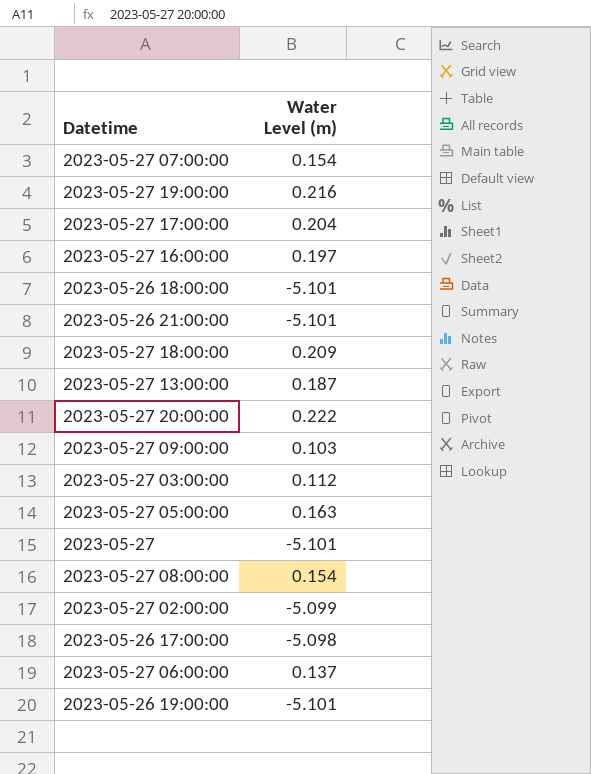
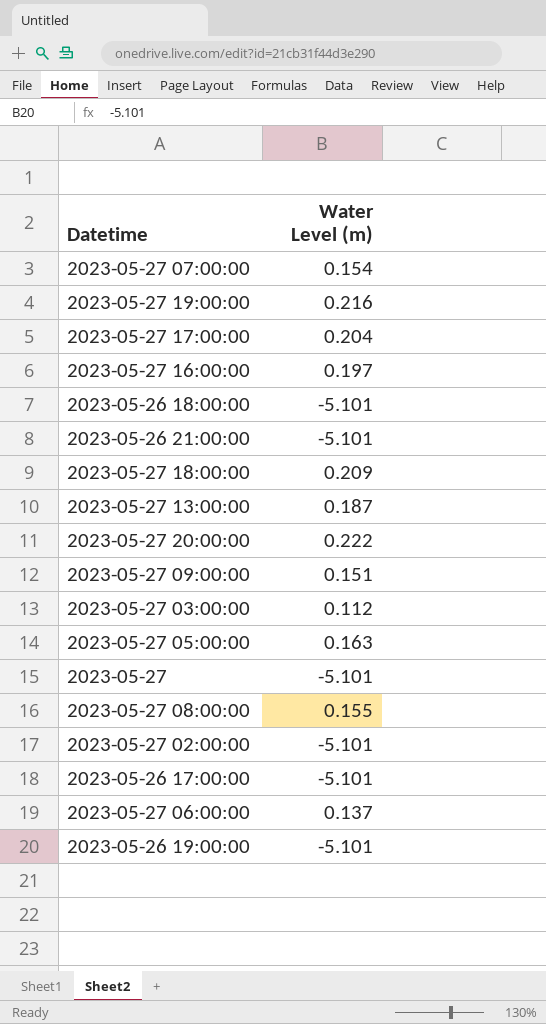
2023-05-27 09:00:00 | Water Level (m): 0.103 -> 0.151
2023-05-27 08:00:00 | Water Level (m): 0.154 -> 0.155
2023-05-27 02:00:00 | Water Level (m): -5.099 -> -5.101
2023-05-26 17:00:00 | Water Level (m): -5.098 -> -5.101

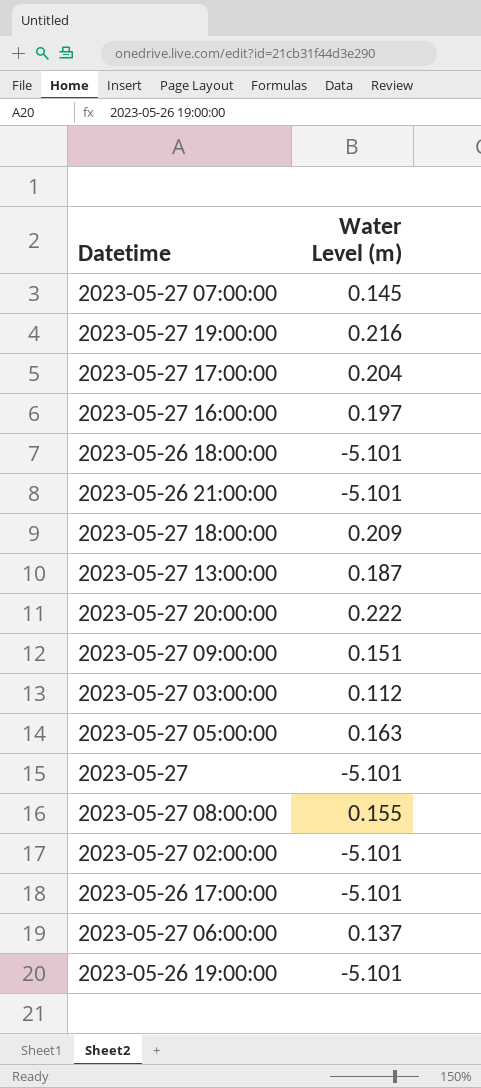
2023-05-27 07:00:00 | Water Level (m): 0.154 -> 0.145

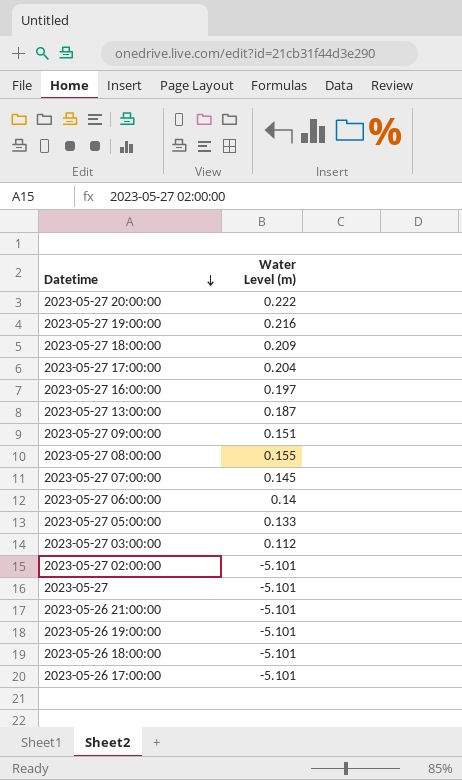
row order: none -> Datetime descending
2023-05-27 06:00:00 | Water Level (m): 0.137 -> 0.14
2023-05-27 05:00:00 | Water Level (m): 0.163 -> 0.133

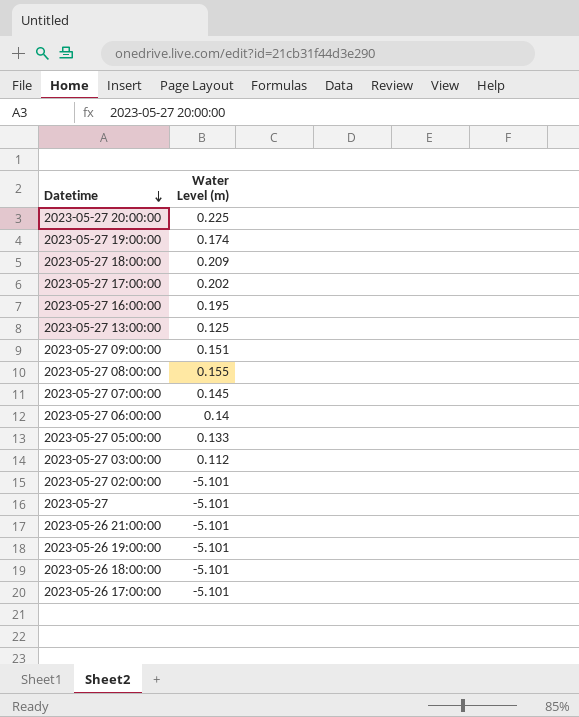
2023-05-27 20:00:00 | Water Level (m): 0.222 -> 0.225
2023-05-27 19:00:00 | Water Level (m): 0.216 -> 0.174
2023-05-27 17:00:00 | Water Level (m): 0.204 -> 0.202
2023-05-27 16:00:00 | Water Level (m): 0.197 -> 0.195
2023-05-27 13:00:00 | Water Level (m): 0.187 -> 0.125

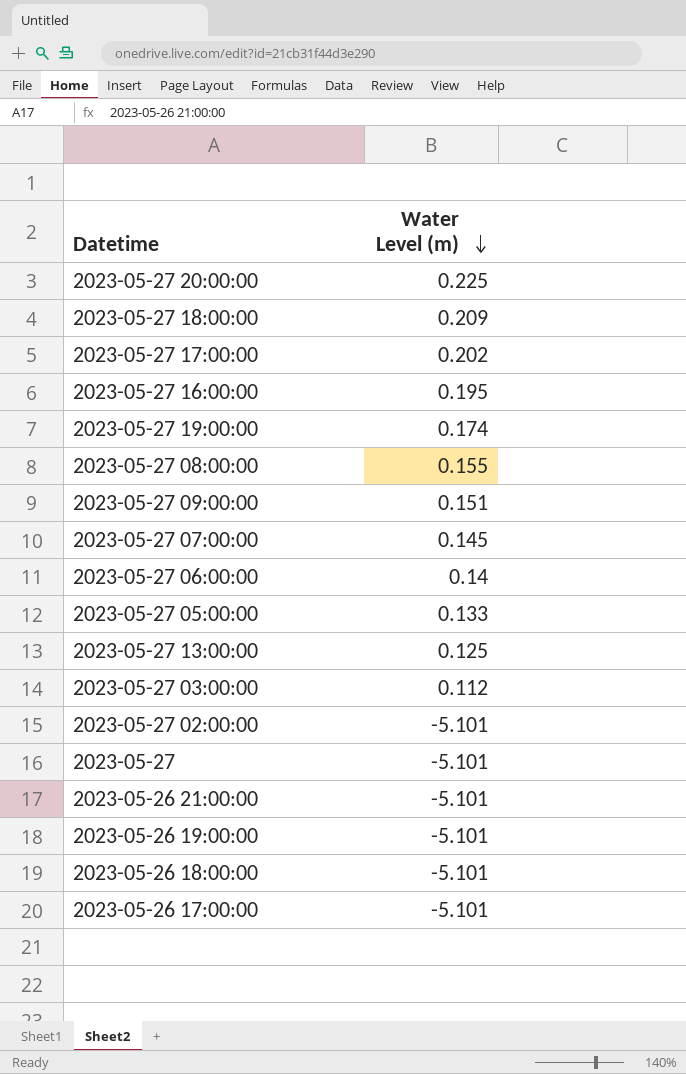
row order: Datetime descending -> Water Level (m) descending

